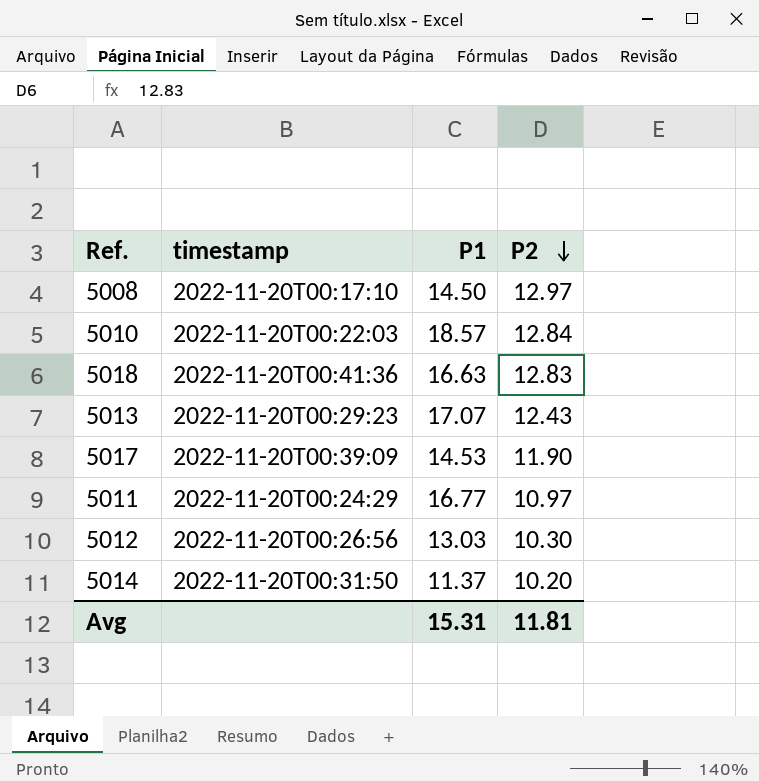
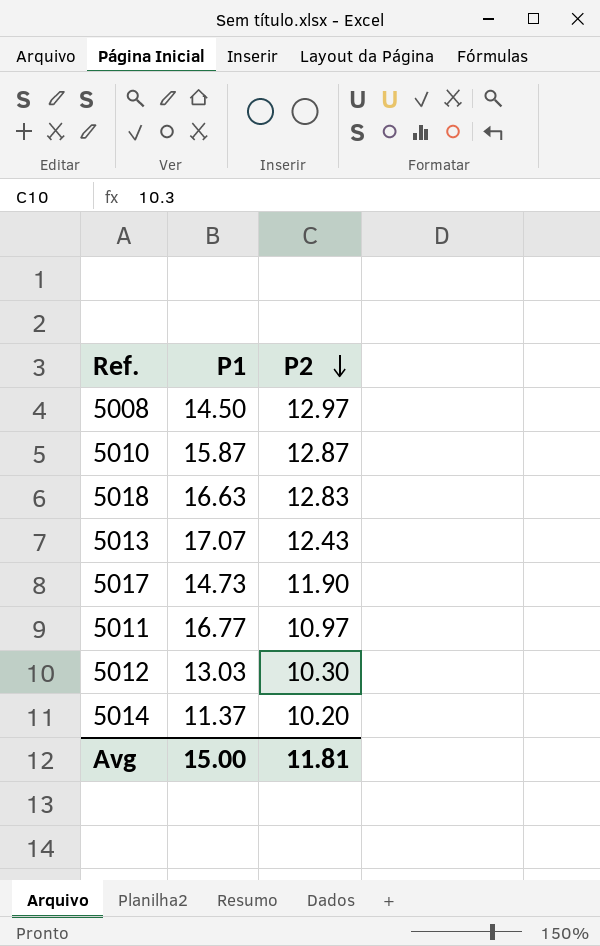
column timestamp | position: 2 -> none
5010 | P1: 18.57 -> 15.87
5010 | P2: 12.84 -> 12.87
5017 | P1: 14.53 -> 14.73
Avg | P1: 15.31 -> 15.00

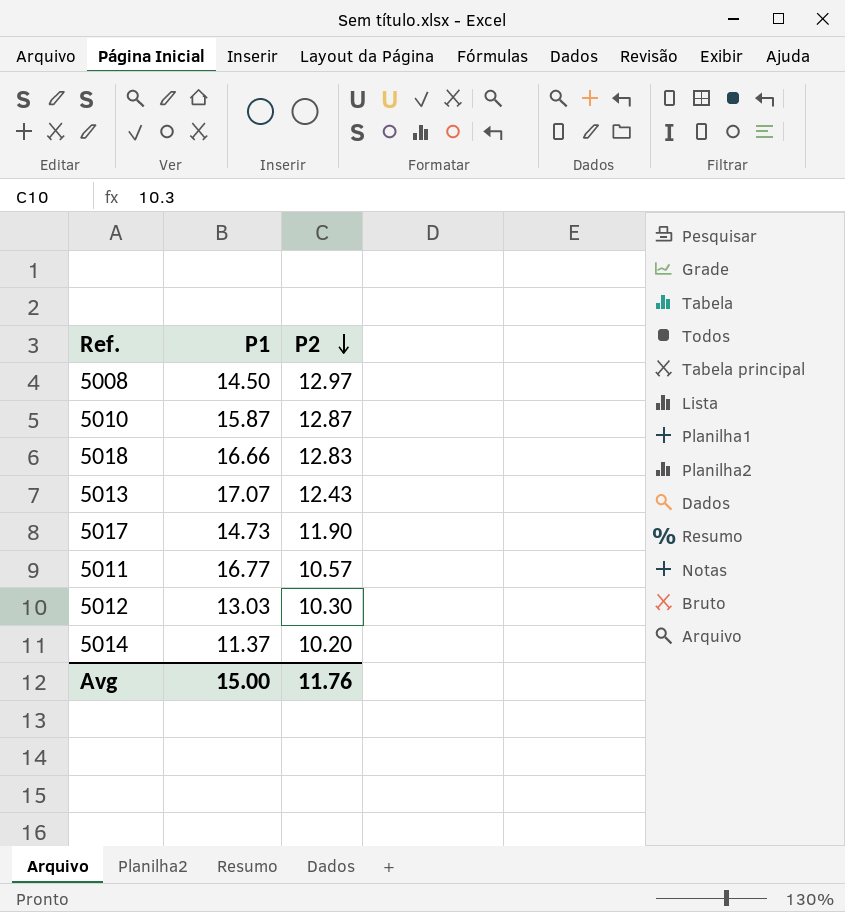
5018 | P1: 16.63 -> 16.66
5011 | P2: 10.97 -> 10.57
Avg | P2: 11.81 -> 11.76

